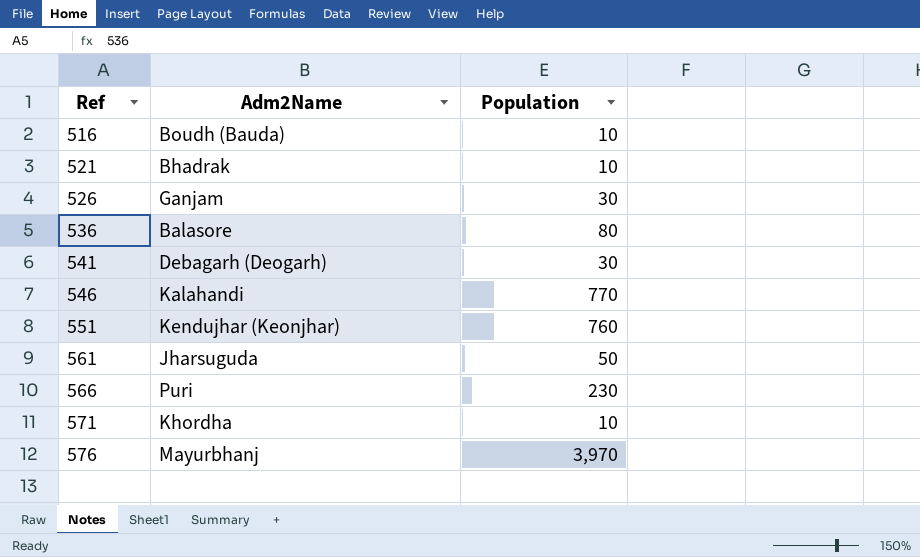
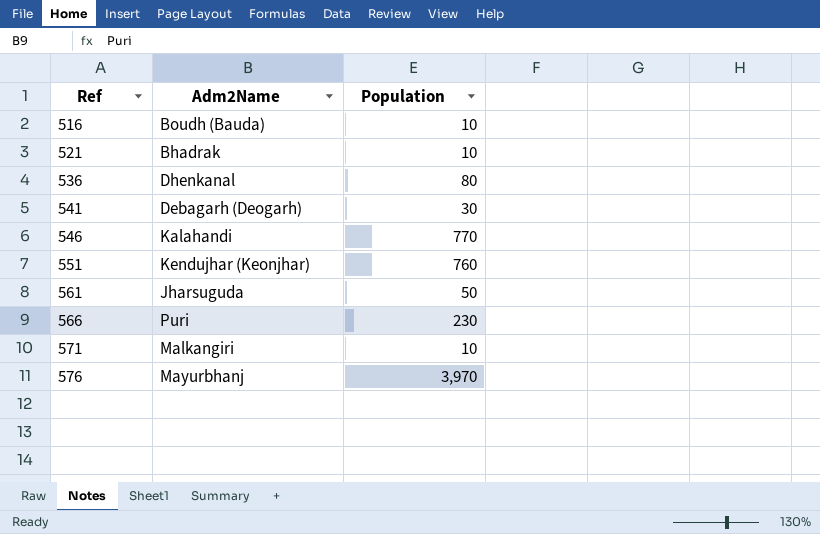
row 526: Ganjam | 30 -> none
536 | Adm2Name: Balasore -> Dhenkanal
571 | Adm2Name: Khordha -> Malkangiri

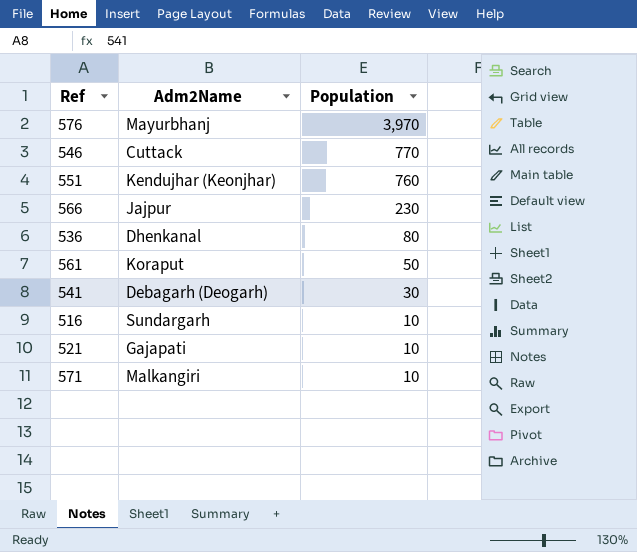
row order: Ref ascending -> Population descending
546 | Adm2Name: Kalahandi -> Cuttack
566 | Adm2Name: Puri -> Jajpur
561 | Adm2Name: Jharsuguda -> Koraput
516 | Adm2Name: Boudh (Bauda) -> Sundargarh
521 | Adm2Name: Bhadrak -> Gajapati

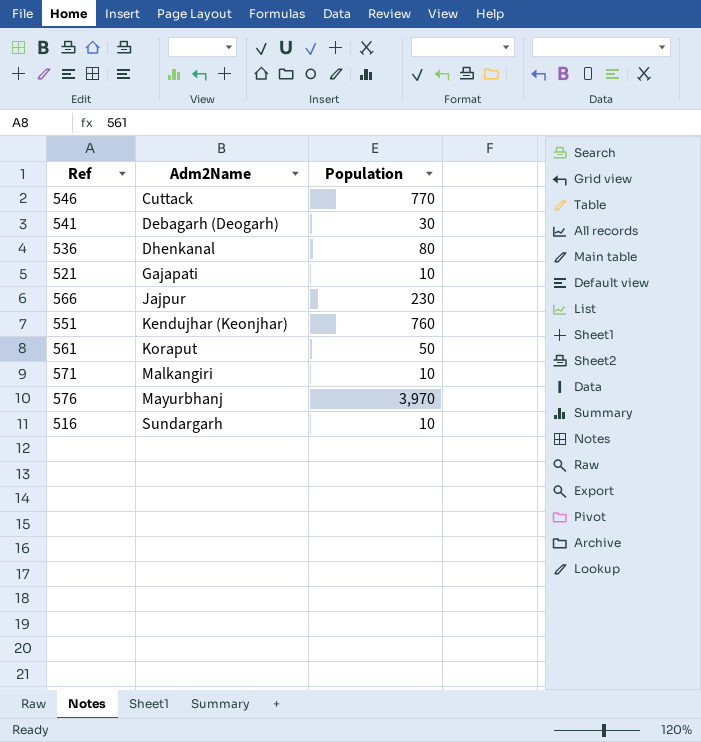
row order: Population descending -> Adm2Name ascending

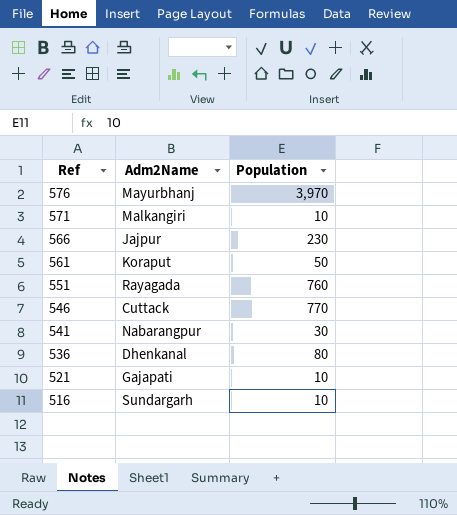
row order: Adm2Name ascending -> Ref descending
551 | Adm2Name: Kendujhar (Keonjhar) -> Rayagada
541 | Adm2Name: Debagarh (Deogarh) -> Nabarangpur

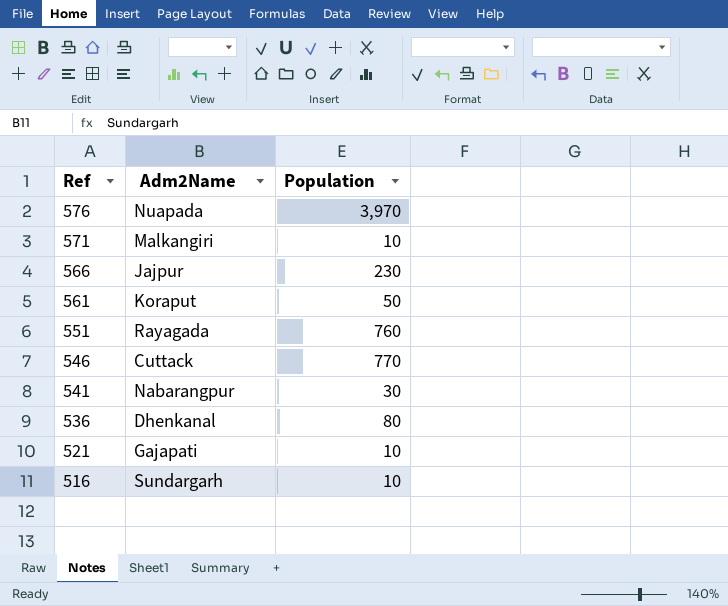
576 | Adm2Name: Mayurbhanj -> Nuapada

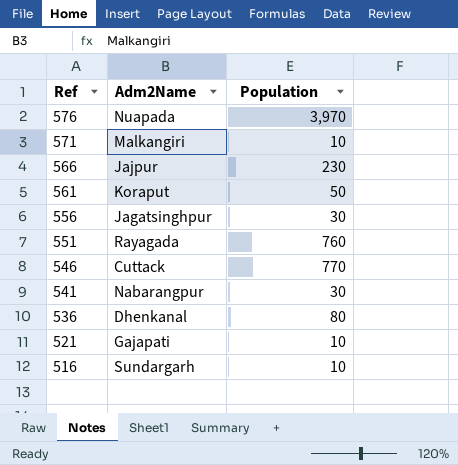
row 556: none -> Jagatsinghpur | 30

